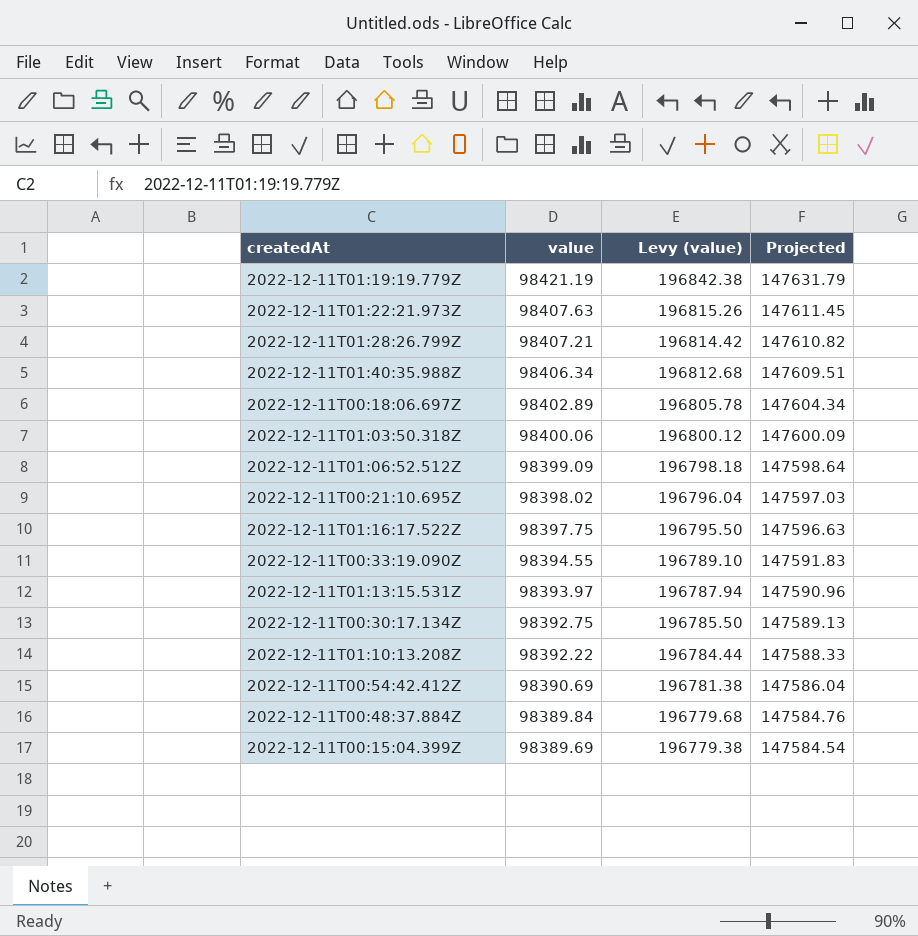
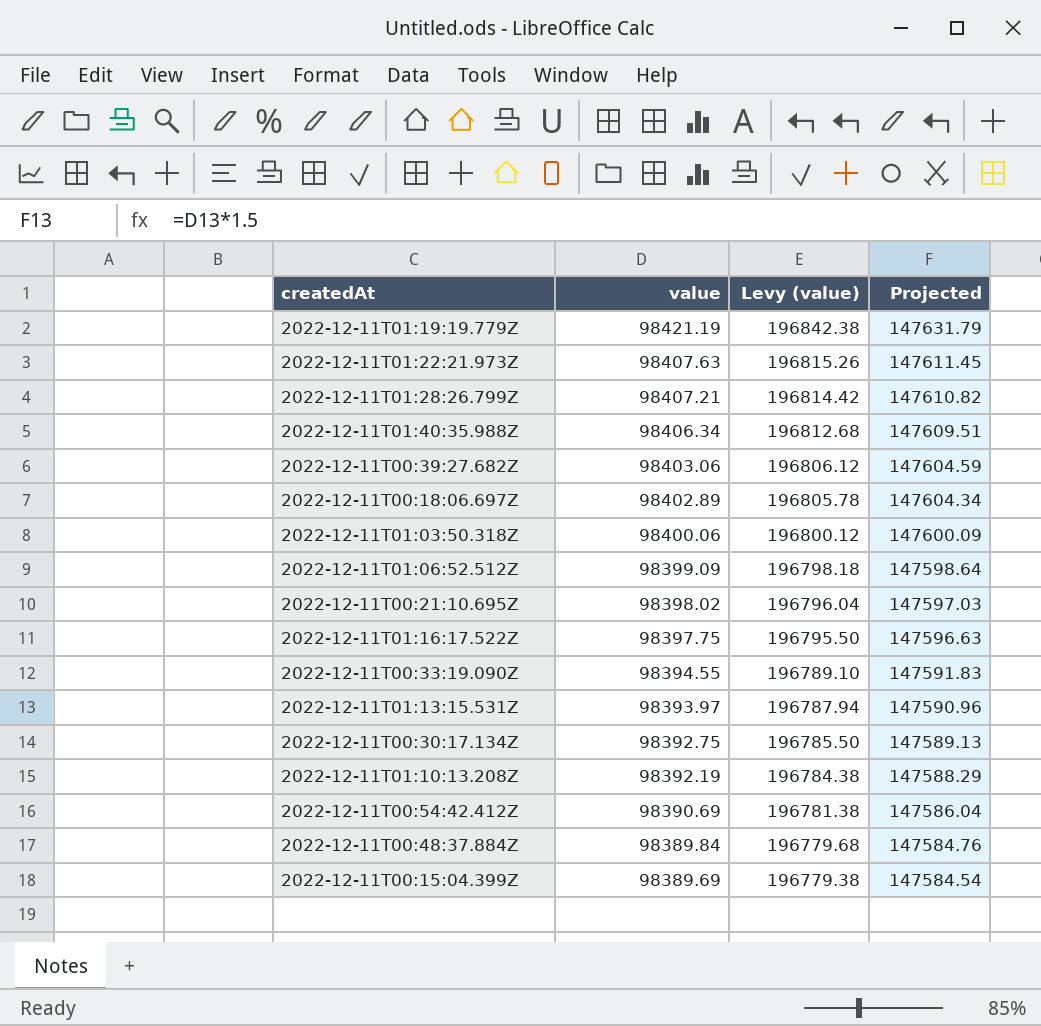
row 2022-12-11T00:39:27.682Z: none -> 98403.06 | 196806.12 | 147604.59
2022-12-11T01:10:13.208Z | value: 98392.22 -> 98392.19
2022-12-11T01:10:13.208Z | Levy (value): 196784.44 -> 196784.38
2022-12-11T01:10:13.208Z | Projected: 147588.33 -> 147588.29

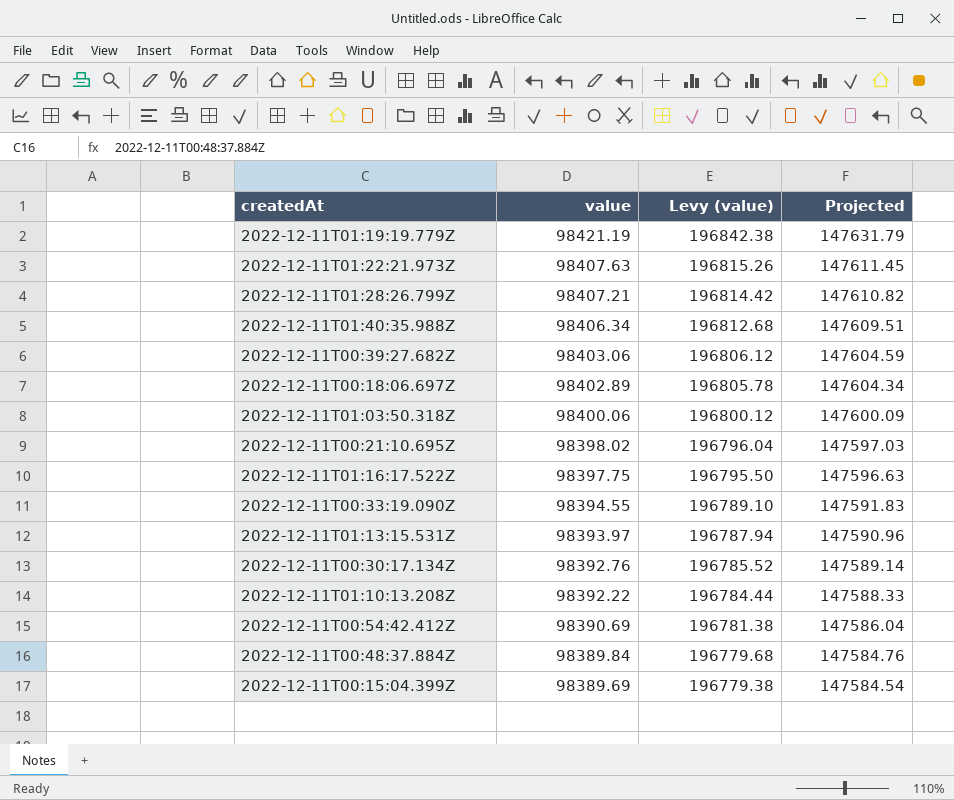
row 2022-12-11T01:06:52.512Z: 98399.09 | 196798.18 | 147598.64 -> none
2022-12-11T00:30:17.134Z | value: 98392.75 -> 98392.76
2022-12-11T00:30:17.134Z | Levy (value): 196785.50 -> 196785.52
2022-12-11T00:30:17.134Z | Projected: 147589.13 -> 147589.14
2022-12-11T01:10:13.208Z | value: 98392.19 -> 98392.22
2022-12-11T01:10:13.208Z | Levy (value): 196784.38 -> 196784.44
2022-12-11T01:10:13.208Z | Projected: 147588.29 -> 147588.33

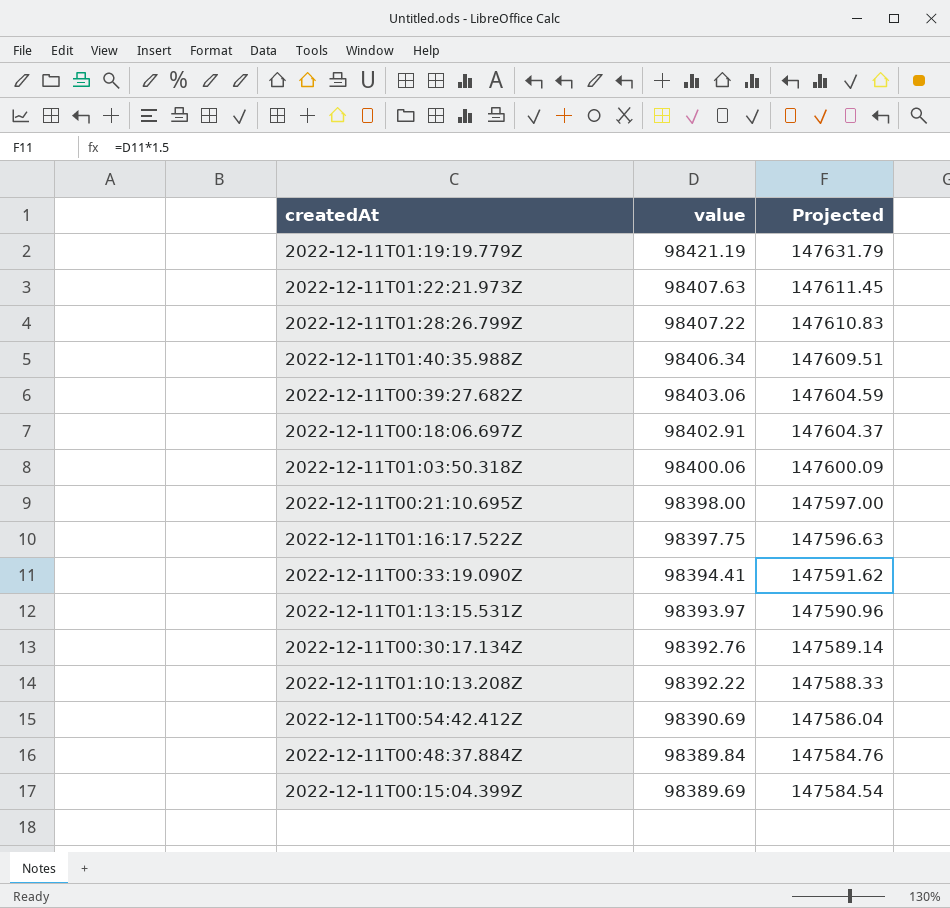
column Levy (value) | formula: [value] * 2 -> none
2022-12-11T01:28:26.799Z | value: 98407.21 -> 98407.22
2022-12-11T01:28:26.799Z | Projected: 147610.82 -> 147610.83
2022-12-11T00:18:06.697Z | value: 98402.89 -> 98402.91
2022-12-11T00:18:06.697Z | Projected: 147604.34 -> 147604.37
2022-12-11T00:21:10.695Z | value: 98398.02 -> 98398.00
2022-12-11T00:21:10.695Z | Projected: 147597.03 -> 147597.00
2022-12-11T00:33:19.090Z | value: 98394.55 -> 98394.41
2022-12-11T00:33:19.090Z | Projected: 147591.83 -> 147591.62

